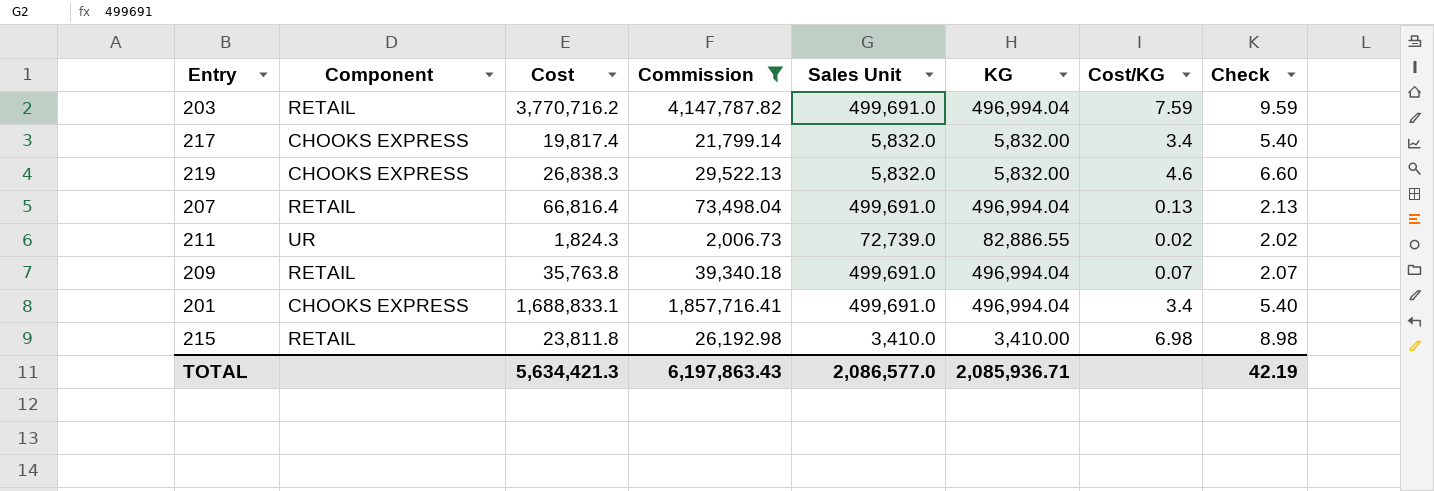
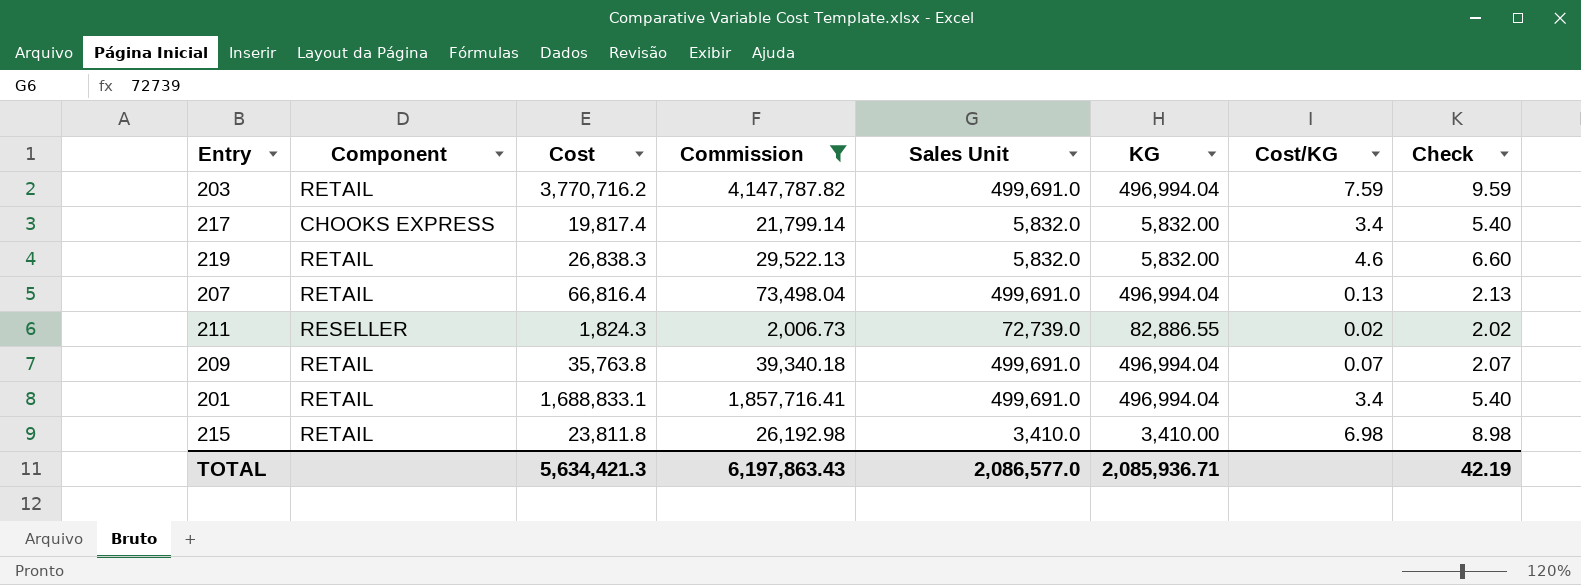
219 | Component: CHOOKS EXPRESS -> RETAIL
211 | Component: UR -> RESELLER
201 | Component: CHOOKS EXPRESS -> RETAIL

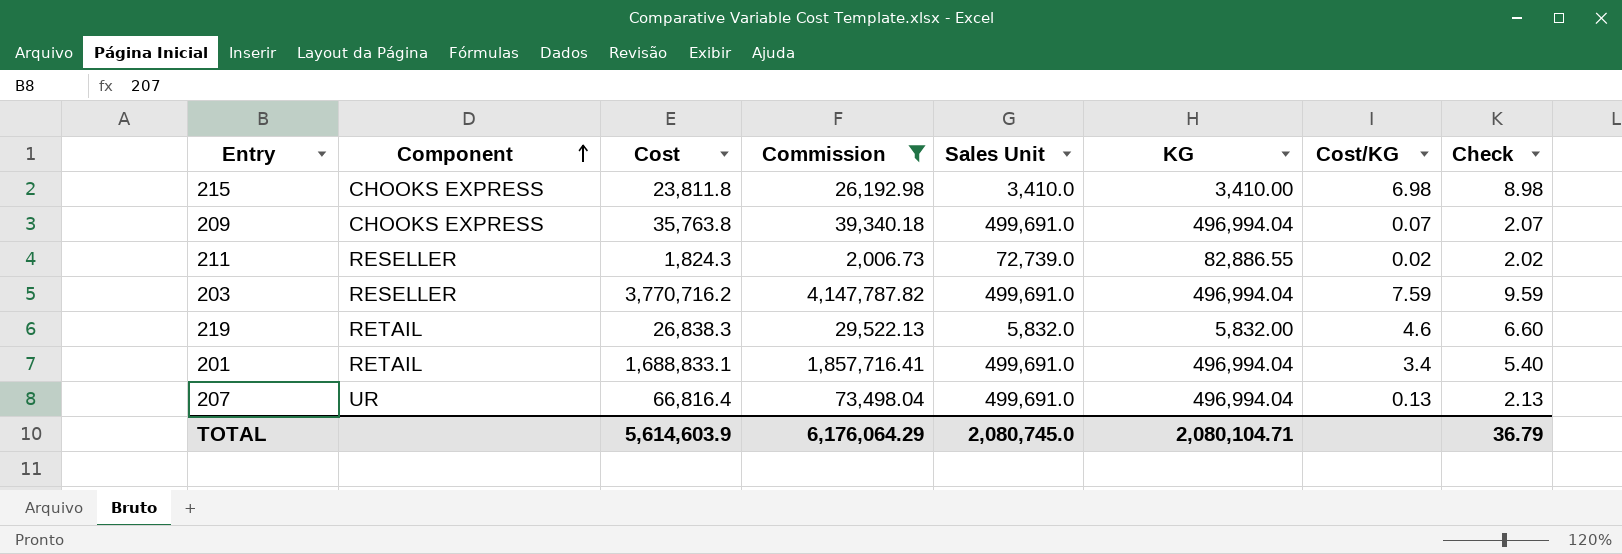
row order: none -> Component ascending
row 217: CHOOKS EXPRESS | 19,817.4 | 21,799.14 | 5,832.0 | 5,832.00 | 3.4 | 5.40 -> none
215 | Component: RETAIL -> CHOOKS EXPRESS
209 | Component: RETAIL -> CHOOKS EXPRESS
203 | Component: RETAIL -> RESELLER
207 | Component: RETAIL -> UR
TOTAL | Cost: 5,634,421.3 -> 5,614,603.9
TOTAL | Commission: 6,197,863.43 -> 6,176,064.29
TOTAL | Sales Unit: 2,086,577.0 -> 2,080,745.0
TOTAL | KG: 2,085,936.71 -> 2,080,104.71
TOTAL | Check: 42.19 -> 36.79

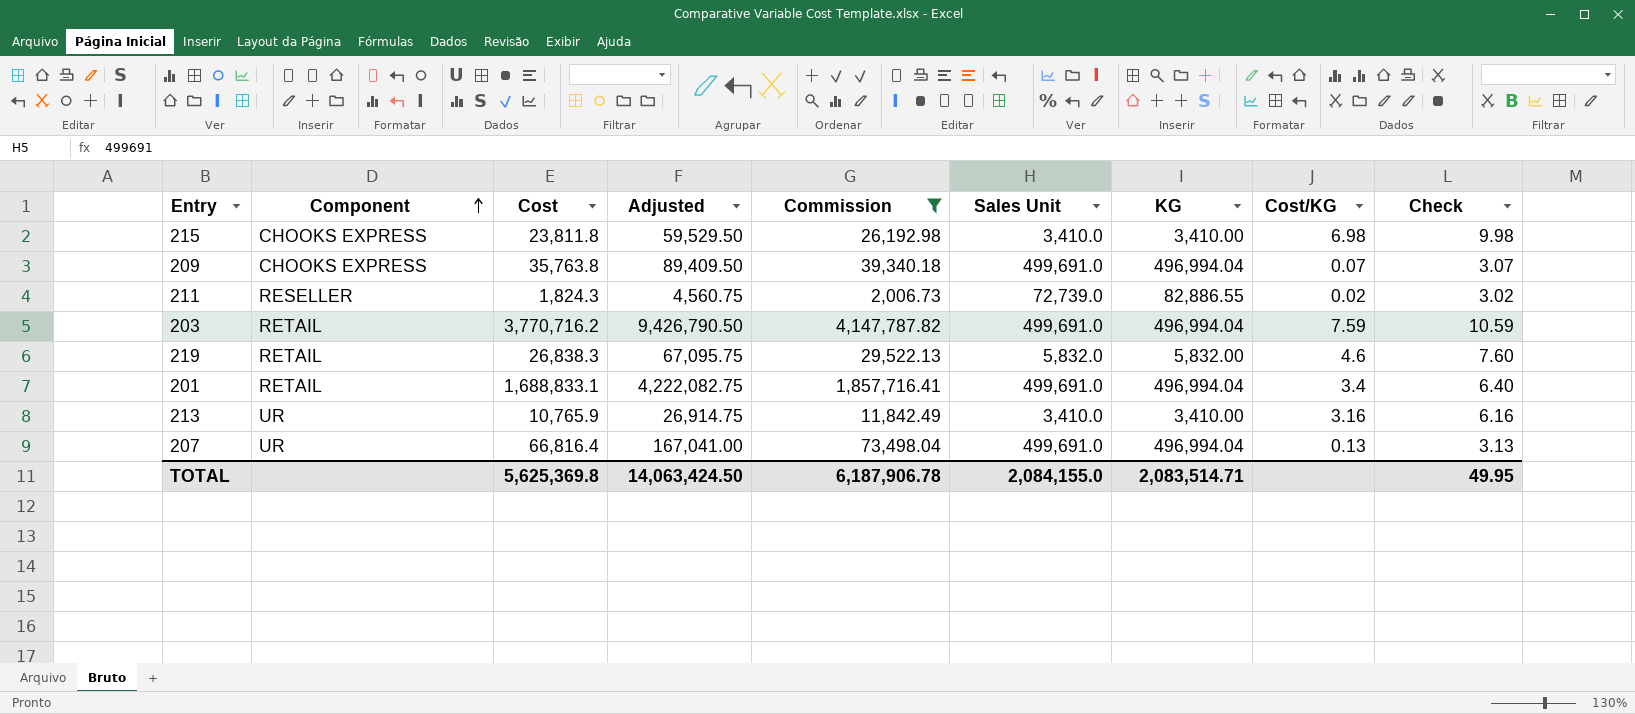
column Adjusted | formula: none -> [Cost] * 2.5
column Check | formula: [Cost/KG] + 2 -> [Cost/KG] + 3
203 | Component: RESELLER -> RETAIL
row 213: none -> UR | 10,765.9 | 26,914.75 | 11,842.49 | 3,410.0 | 3,410.00 | 3.16 | 6.16
TOTAL | Cost: 5,614,603.9 -> 5,625,369.8
TOTAL | Commission: 6,176,064.29 -> 6,187,906.78
TOTAL | Sales Unit: 2,080,745.0 -> 2,084,155.0
TOTAL | KG: 2,080,104.71 -> 2,083,514.71
TOTAL | Check: 36.79 -> 49.95

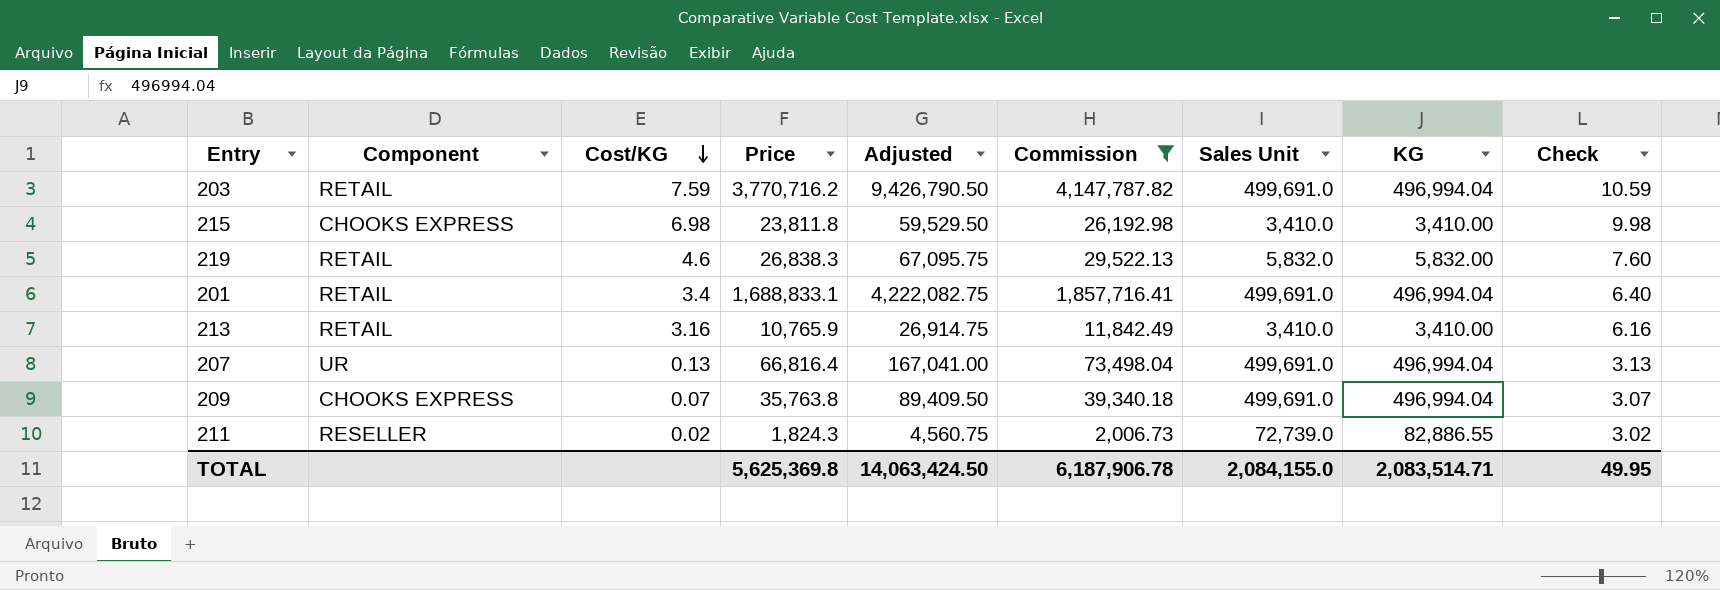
row order: Component ascending -> Cost/KG descending
column Cost/KG | position: 8 -> 3
column name: Cost -> Price
213 | Component: UR -> RETAIL

